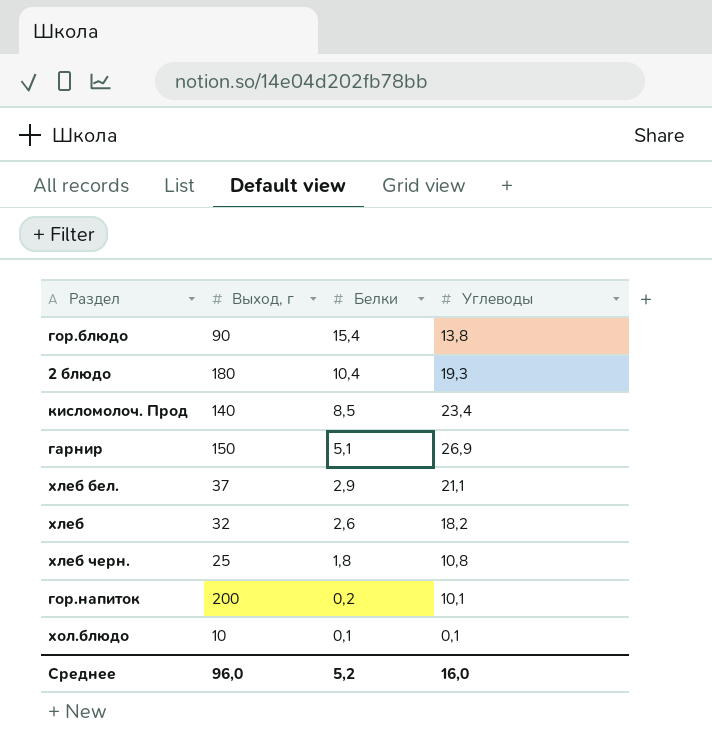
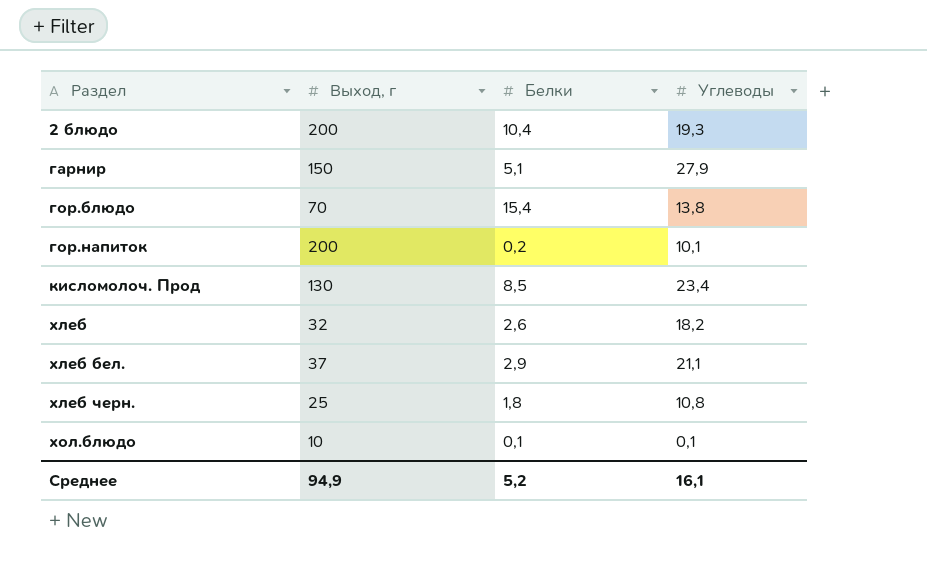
row order: Белки descending -> Раздел ascending
2 блюдо | Выход, г: 180 -> 200
гарнир | Углеводы: 26,9 -> 27,9
гор.блюдо | Выход, г: 90 -> 70
кисломолоч. Прод | Выход, г: 140 -> 130
Среднее | Выход, г: 96,0 -> 94,9
Среднее | Углеводы: 16,0 -> 16,1

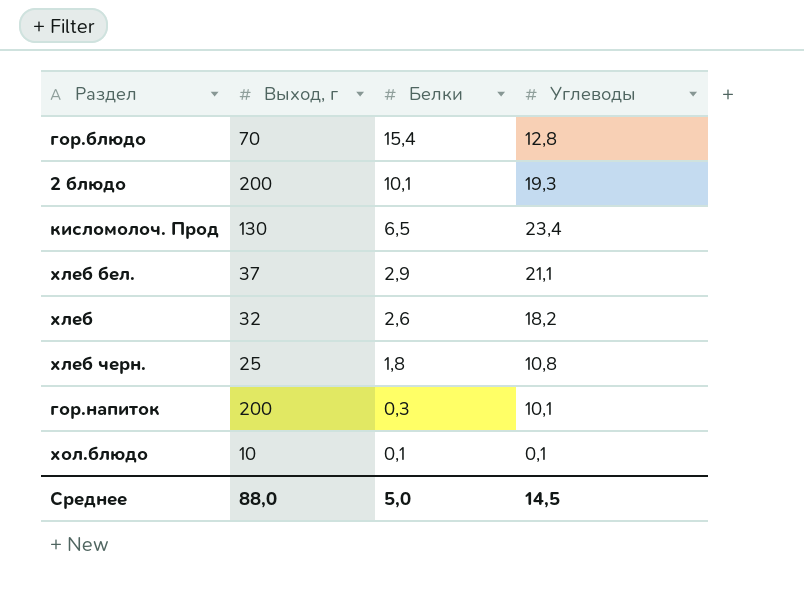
row order: Раздел ascending -> Белки descending
row гарнир: 150 | 5,1 | 27,9 -> none
гор.блюдо | Углеводы: 13,8 -> 12,8
2 блюдо | Белки: 10,4 -> 10,1
кисломолоч. Прод | Белки: 8,5 -> 6,5
гор.напиток | Белки: 0,2 -> 0,3
Среднее | Выход, г: 94,9 -> 88,0
Среднее | Белки: 5,2 -> 5,0
Среднее | Углеводы: 16,1 -> 14,5

